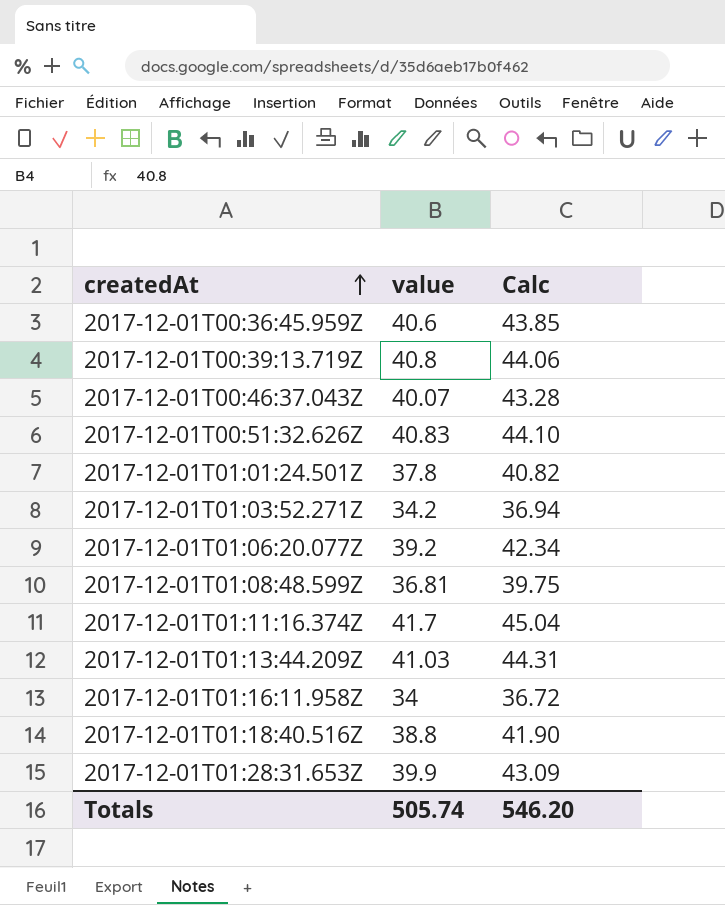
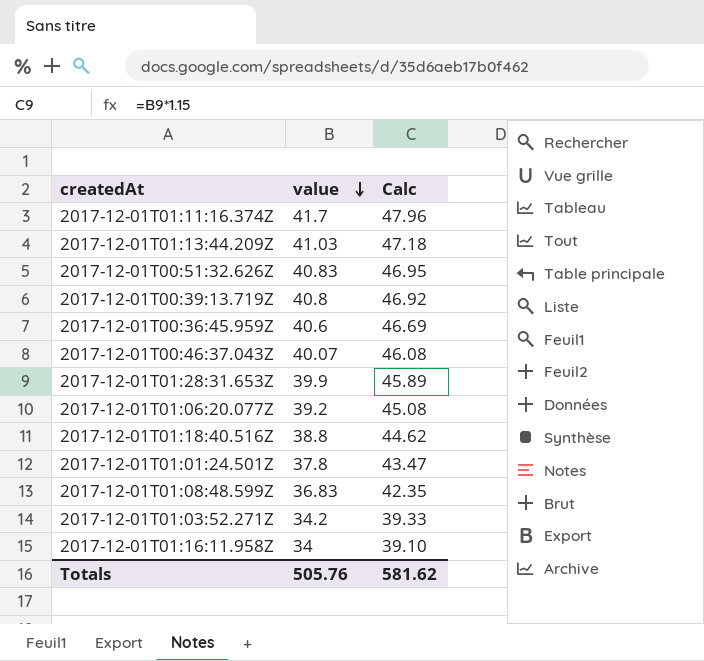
row order: createdAt ascending -> value descending
column Calc | formula: [value] * 1.08 -> [value] * 1.15
2017-12-01T01:08:48.599Z | value: 36.81 -> 36.83
Totals | value: 505.74 -> 505.76
Totals | Calc: 546.20 -> 581.62

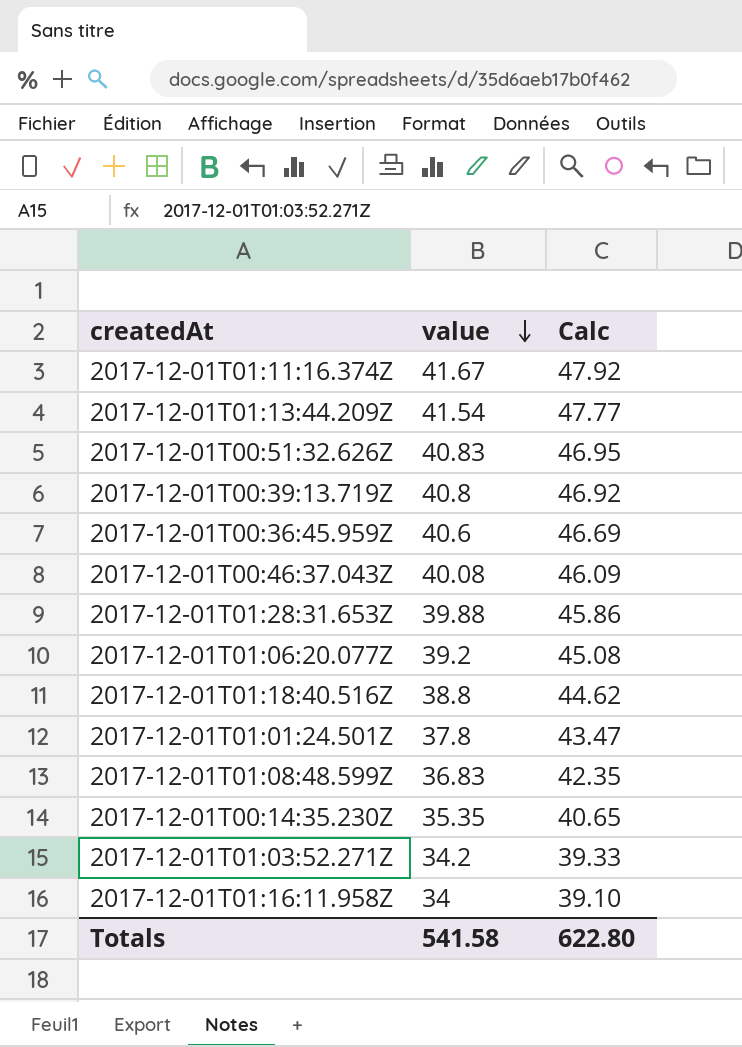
2017-12-01T01:11:16.374Z | value: 41.7 -> 41.67
2017-12-01T01:11:16.374Z | Calc: 47.96 -> 47.92
2017-12-01T01:13:44.209Z | value: 41.03 -> 41.54
2017-12-01T01:13:44.209Z | Calc: 47.18 -> 47.77
2017-12-01T00:46:37.043Z | value: 40.07 -> 40.08
2017-12-01T00:46:37.043Z | Calc: 46.08 -> 46.09
2017-12-01T01:28:31.653Z | value: 39.9 -> 39.88
2017-12-01T01:28:31.653Z | Calc: 45.89 -> 45.86
row 2017-12-01T00:14:35.230Z: none -> 35.35 | 40.65
Totals | value: 505.76 -> 541.58
Totals | Calc: 581.62 -> 622.80

